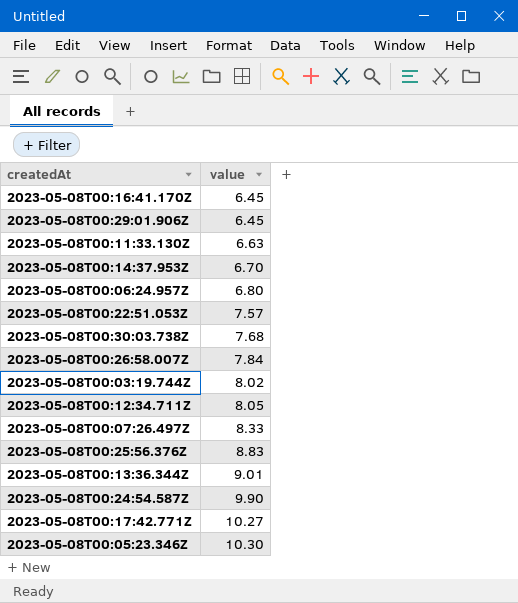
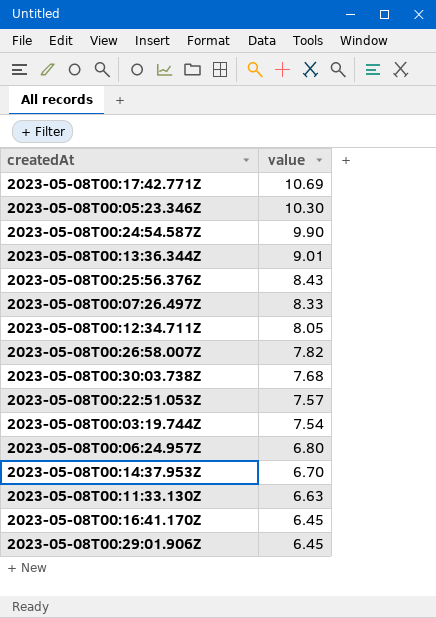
row order: value ascending -> value descending
2023-05-08T00:17:42.771Z | value: 10.27 -> 10.69
2023-05-08T00:25:56.376Z | value: 8.83 -> 8.43
2023-05-08T00:26:58.007Z | value: 7.84 -> 7.82
2023-05-08T00:03:19.744Z | value: 8.02 -> 7.54

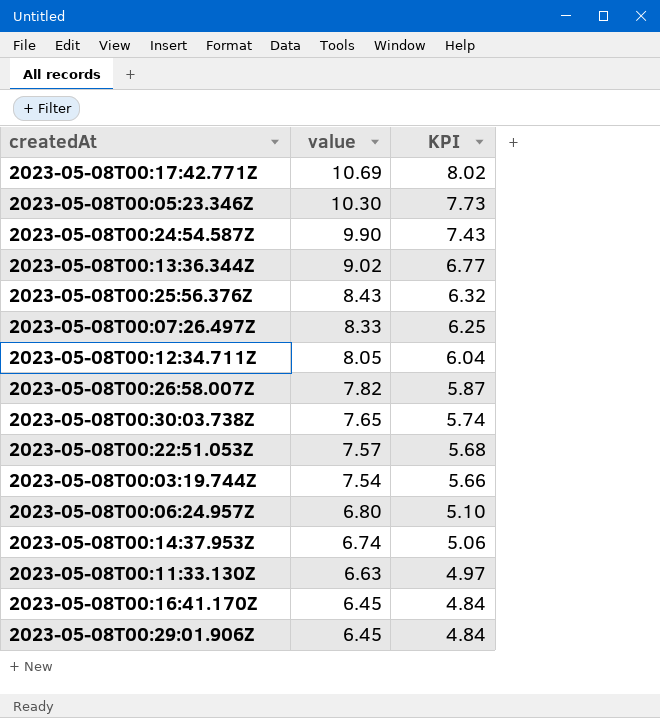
column KPI | formula: none -> [value] * 0.75
2023-05-08T00:13:36.344Z | value: 9.01 -> 9.02
2023-05-08T00:30:03.738Z | value: 7.68 -> 7.65
2023-05-08T00:14:37.953Z | value: 6.70 -> 6.74

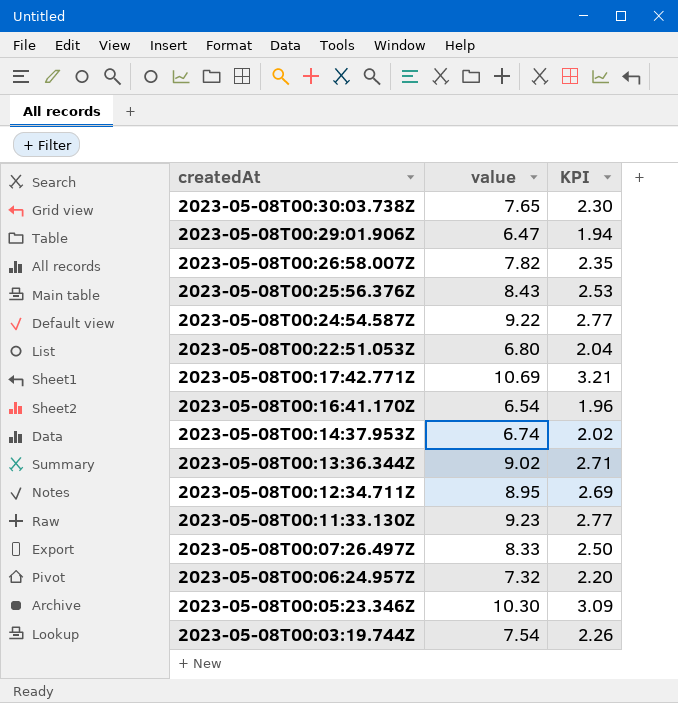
row order: value descending -> createdAt descending
column KPI | formula: [value] * 0.75 -> [value] * 0.3
2023-05-08T00:29:01.906Z | value: 6.45 -> 6.47
2023-05-08T00:24:54.587Z | value: 9.90 -> 9.22
2023-05-08T00:22:51.053Z | value: 7.57 -> 6.80
2023-05-08T00:16:41.170Z | value: 6.45 -> 6.54
2023-05-08T00:12:34.711Z | value: 8.05 -> 8.95
2023-05-08T00:11:33.130Z | value: 6.63 -> 9.23
2023-05-08T00:06:24.957Z | value: 6.80 -> 7.32

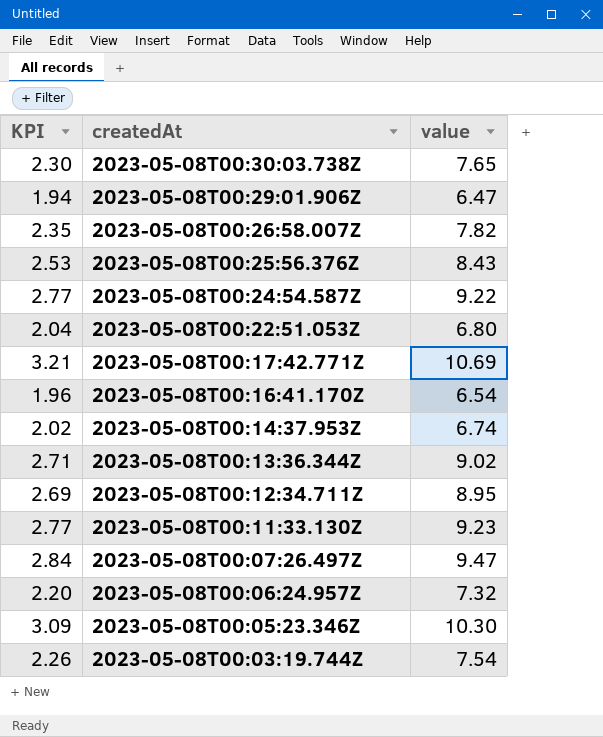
column KPI | position: 3 -> 1
2023-05-08T00:07:26.497Z | KPI: 2.50 -> 2.84
2023-05-08T00:07:26.497Z | value: 8.33 -> 9.47

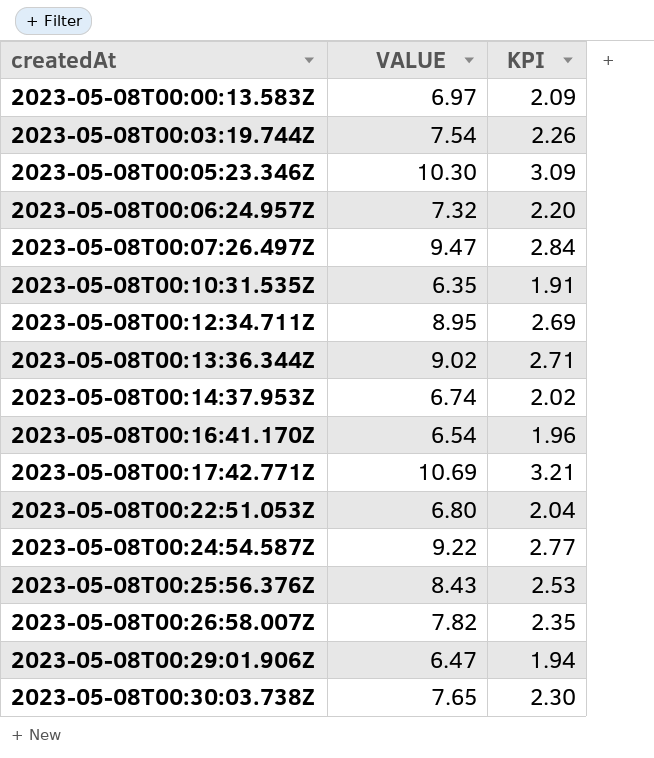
row order: createdAt descending -> createdAt ascending
column name: value -> VALUE
column KPI | position: 1 -> 3
row 2023-05-08T00:11:33.130Z: 2.77 | 9.23 -> none
row 2023-05-08T00:00:13.583Z: none -> 6.97 | 2.09
row 2023-05-08T00:10:31.535Z: none -> 6.35 | 1.91

